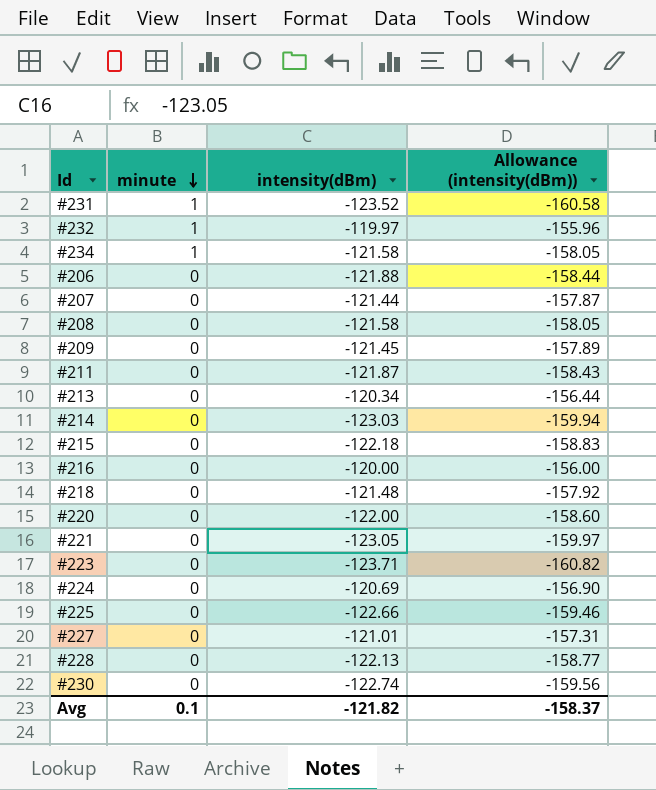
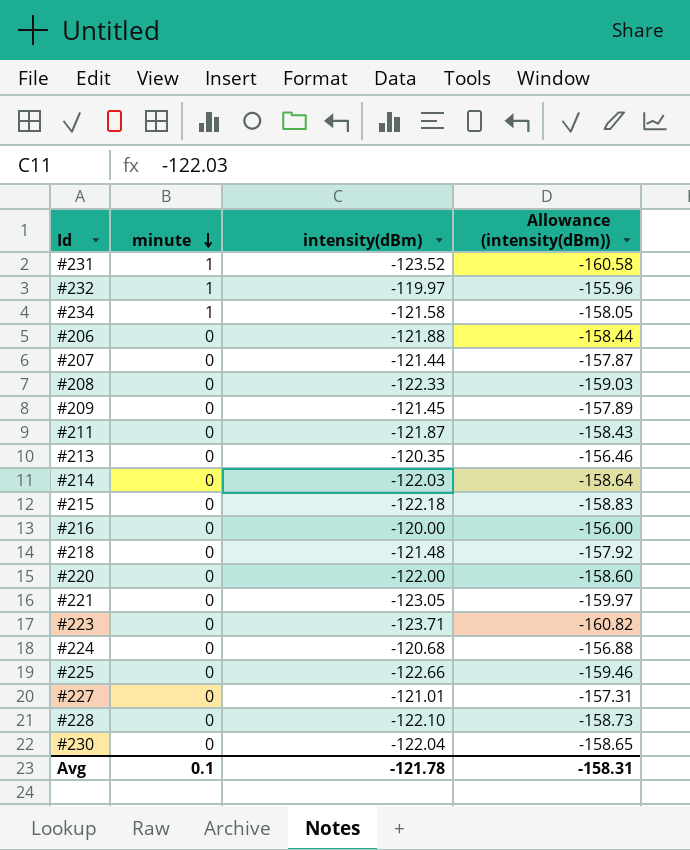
#208 | intensity(dBm): -121.58 -> -122.33
#208 | Allowance (intensity(dBm)): -158.05 -> -159.03
#213 | intensity(dBm): -120.34 -> -120.35
#213 | Allowance (intensity(dBm)): -156.44 -> -156.46
#214 | intensity(dBm): -123.03 -> -122.03
#214 | Allowance (intensity(dBm)): -159.94 -> -158.64
#224 | intensity(dBm): -120.69 -> -120.68
#224 | Allowance (intensity(dBm)): -156.90 -> -156.88
#228 | intensity(dBm): -122.13 -> -122.10
#228 | Allowance (intensity(dBm)): -158.77 -> -158.73
#230 | intensity(dBm): -122.74 -> -122.04
#230 | Allowance (intensity(dBm)): -159.56 -> -158.65
Avg | intensity(dBm): -121.82 -> -121.78
Avg | Allowance (intensity(dBm)): -158.37 -> -158.31

